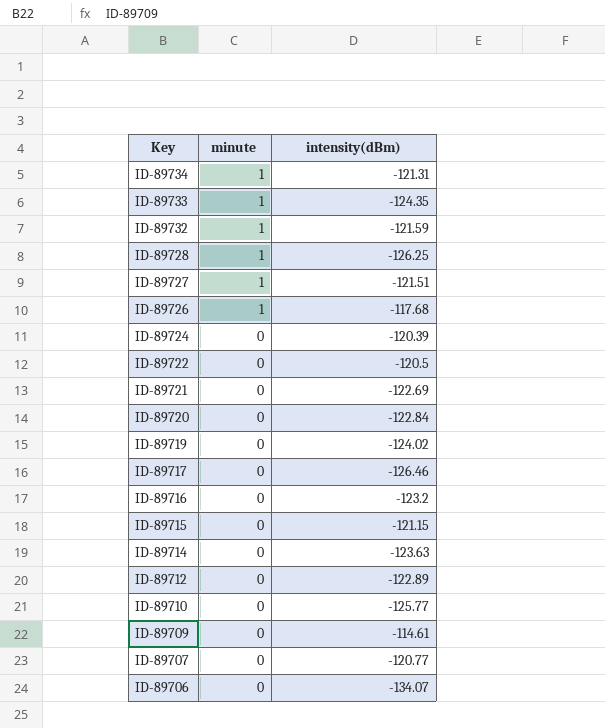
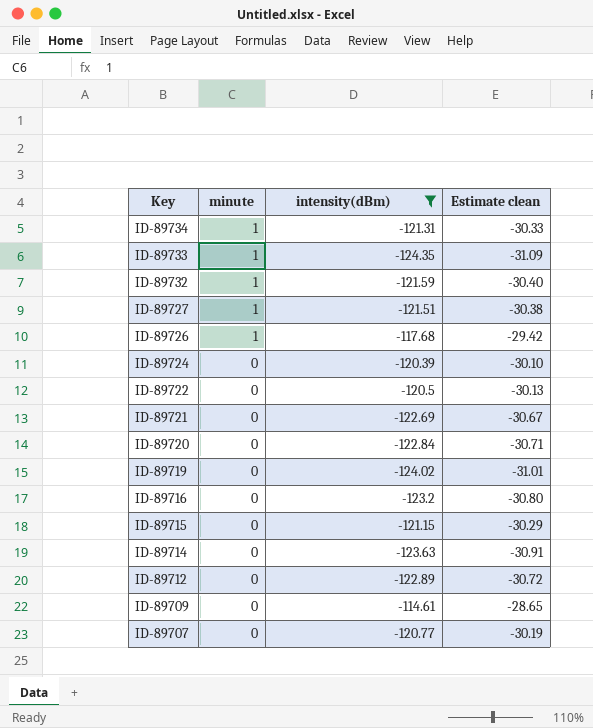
filter: none -> intensity(dBm) >= -124.35
column Estimate clean | formula: none -> [intensity(dBm)] * 0.25

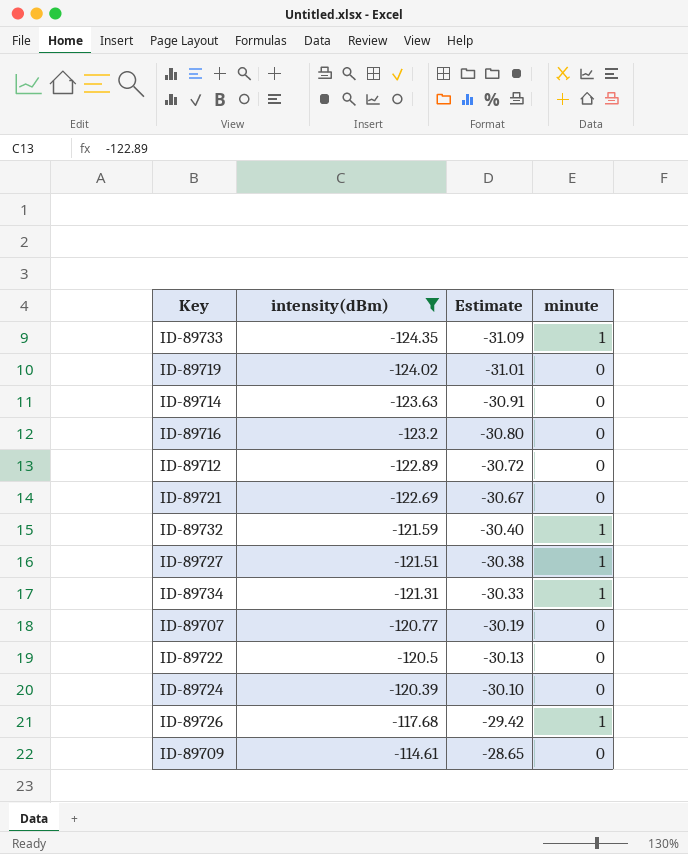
row order: Key descending -> intensity(dBm) ascending
column name: Estimate clean -> Estimate
column minute | position: 2 -> 4
row ID-89720: 0 | -122.84 | -30.71 -> none
row ID-89715: 0 | -121.15 | -30.29 -> none

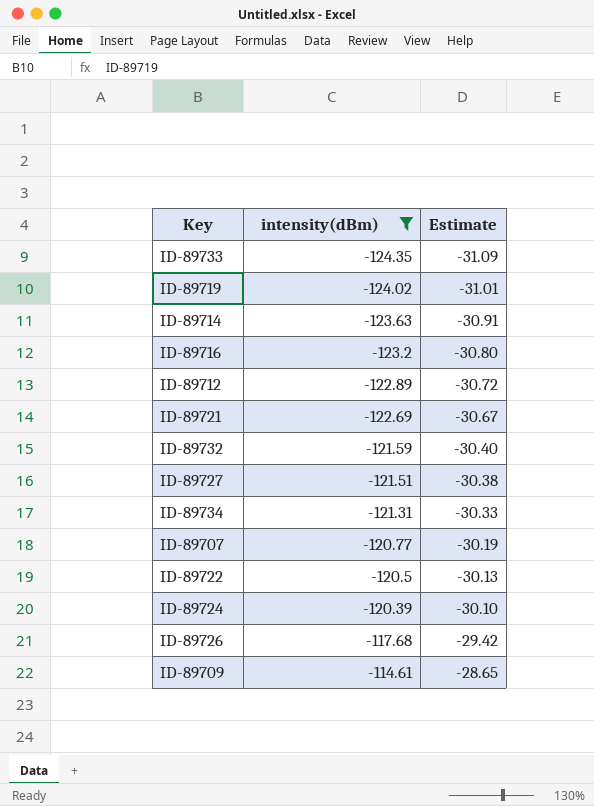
column minute | position: 4 -> none

